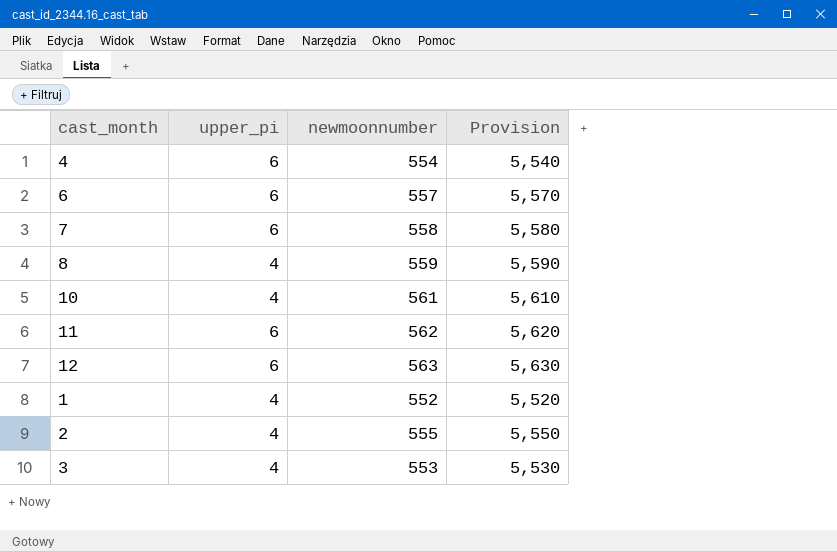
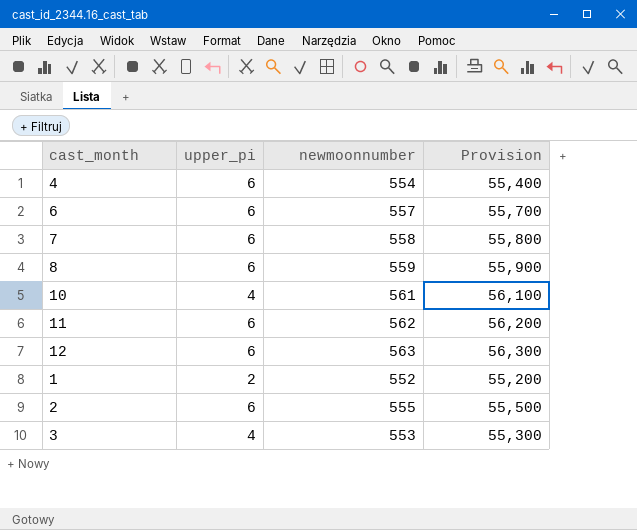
column Provision | formula: [newmoonnumber] * 10 -> [newmoonnumber] * 100
8 | upper_pi: 4 -> 6
1 | upper_pi: 4 -> 2
2 | upper_pi: 4 -> 6

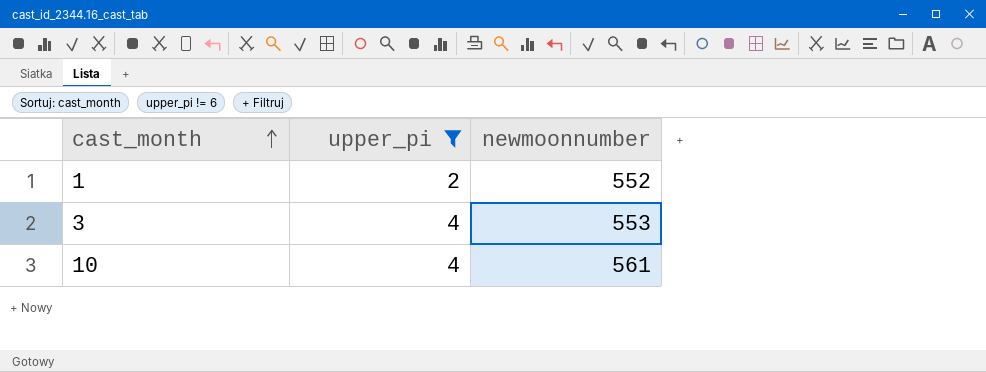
filter: none -> upper_pi != 6
row order: none -> cast_month ascending
column Provision | formula: [newmoonnumber] * 100 -> none

